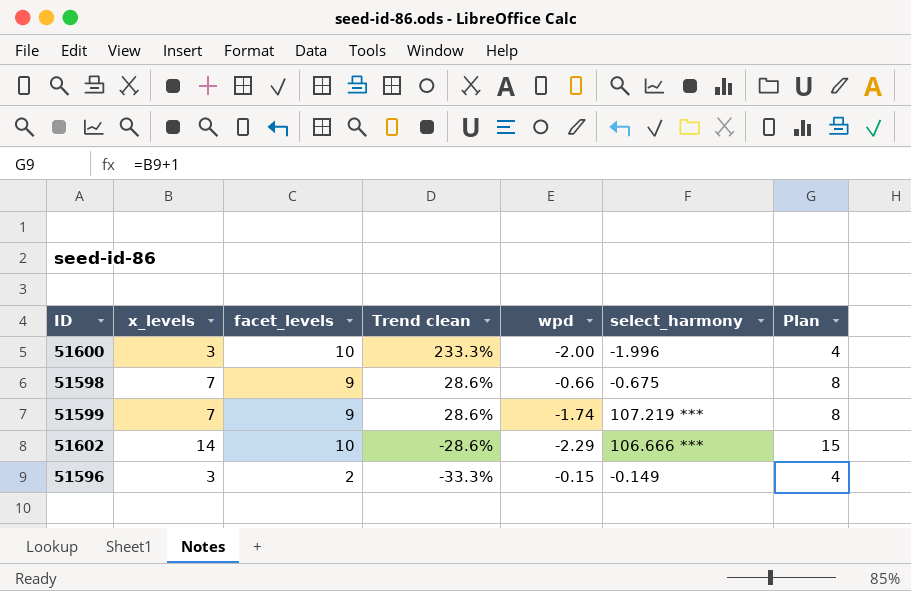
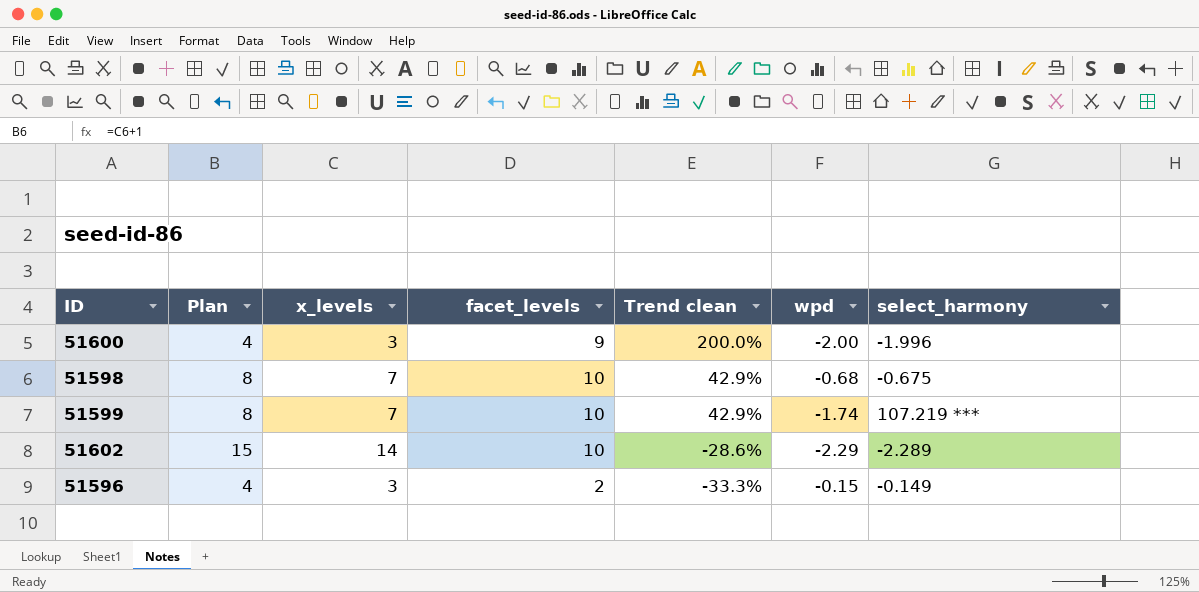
column Plan | position: 7 -> 2
51600 | facet_levels: 10 -> 9
51600 | Trend clean: 233.3% -> 200.0%
51598 | facet_levels: 9 -> 10
51598 | Trend clean: 28.6% -> 42.9%
51598 | wpd: -0.66 -> -0.68
51599 | facet_levels: 9 -> 10
51599 | Trend clean: 28.6% -> 42.9%
51602 | select_harmony: 106.666 *** -> -2.289

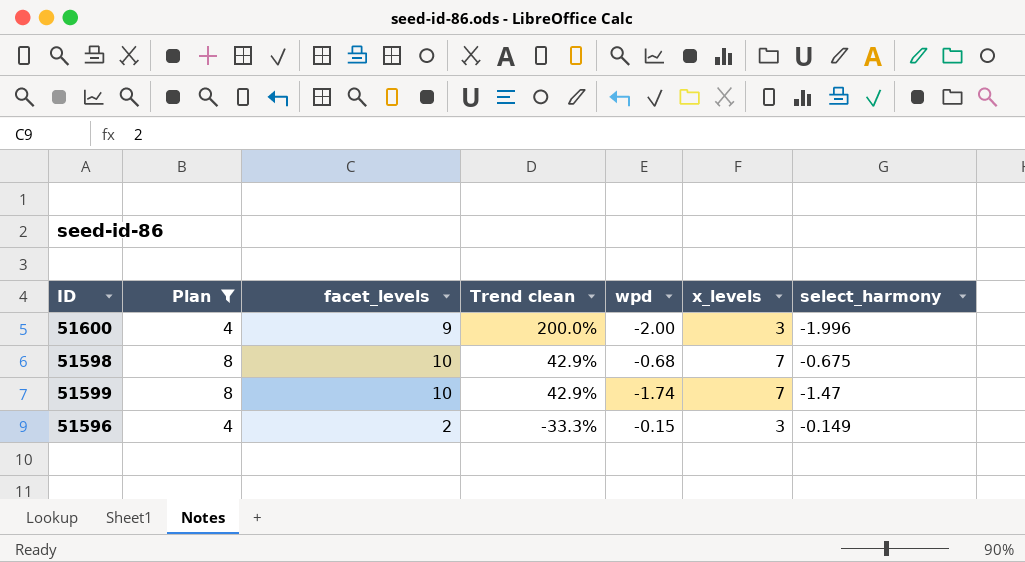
filter: none -> Plan != 15
column x_levels | position: 3 -> 6
51599 | select_harmony: 107.219 *** -> -1.47

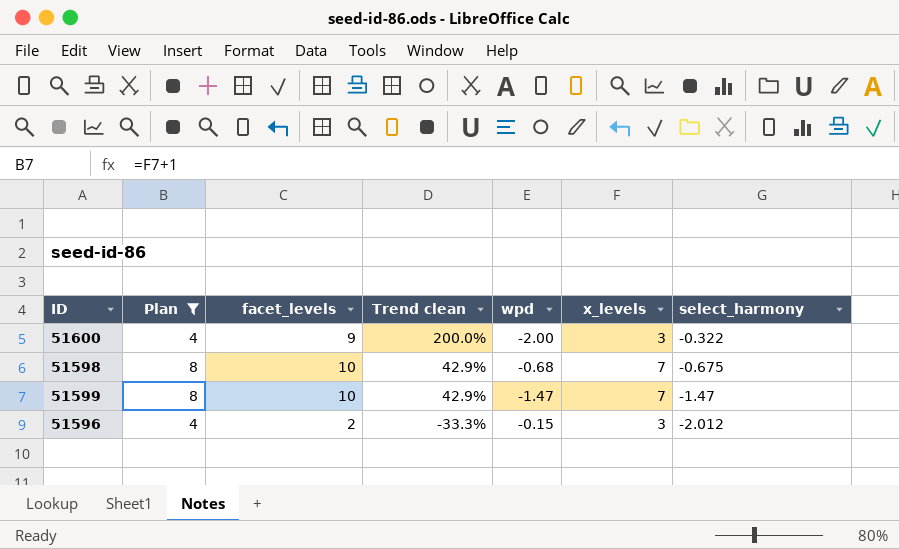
51600 | select_harmony: -1.996 -> -0.322
51599 | wpd: -1.74 -> -1.47
51596 | select_harmony: -0.149 -> -2.012

